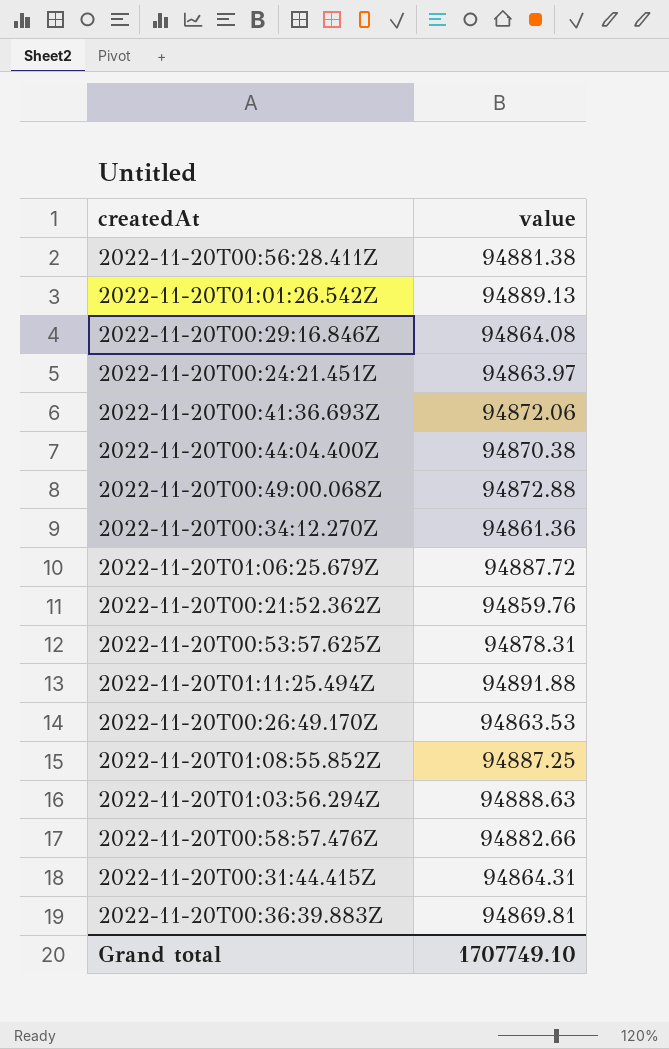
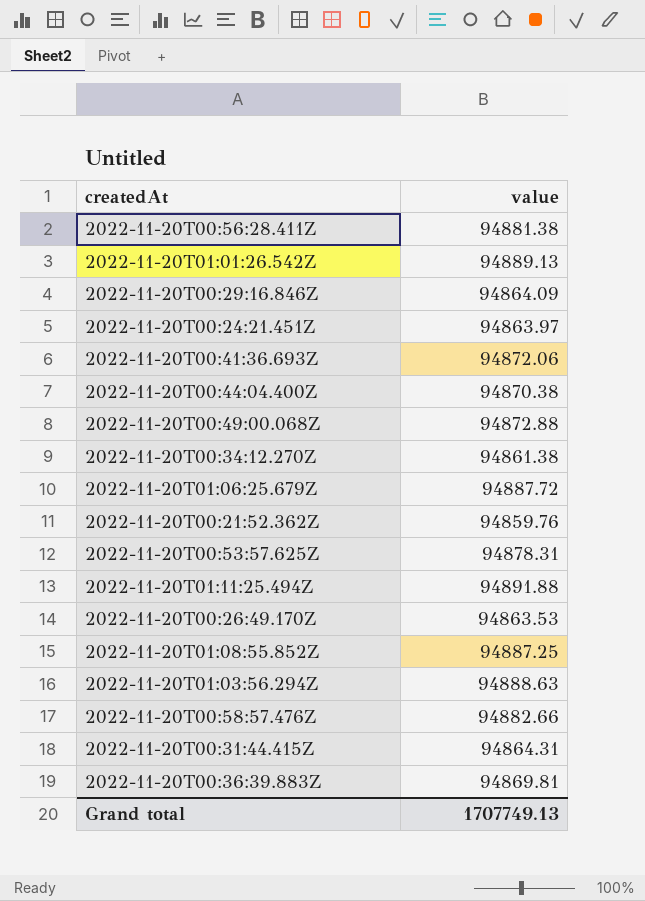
2022-11-20T00:29:16.846Z | value: 94864.08 -> 94864.09
2022-11-20T00:34:12.270Z | value: 94861.36 -> 94861.38
Grand total | value: 1707749.10 -> 1707749.13

